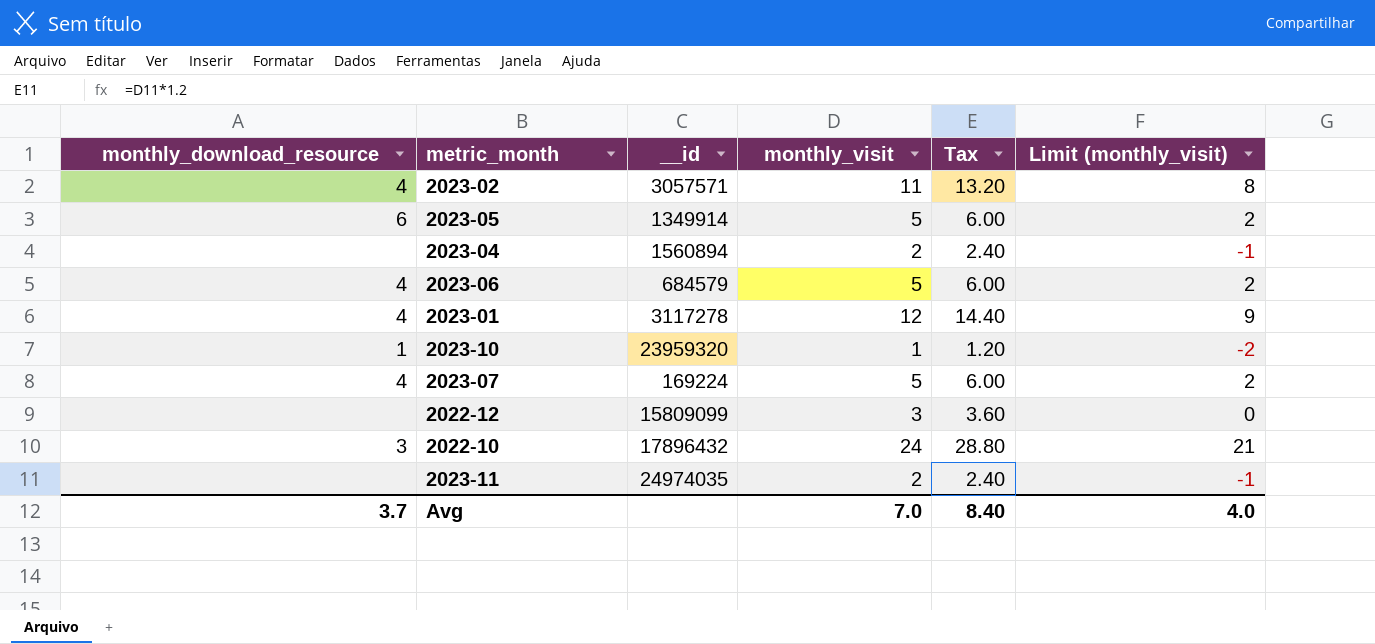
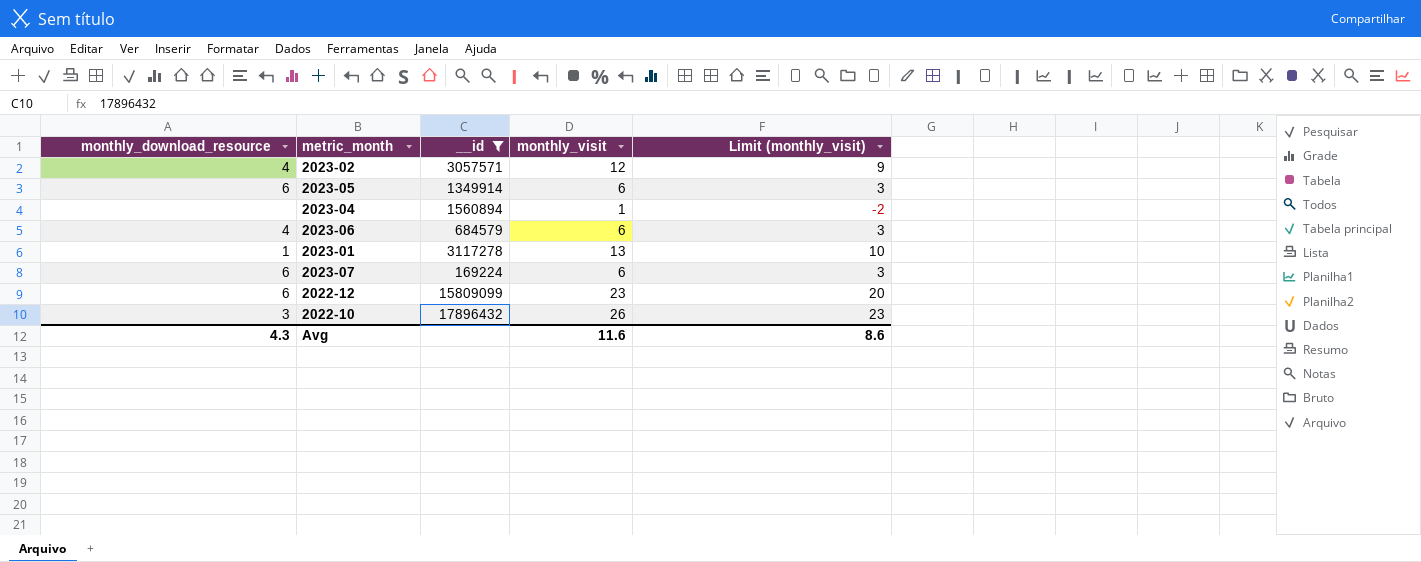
filter: none -> __id <= 17896432
column Tax | formula: [monthly_visit] * 1.2 -> none
2023-02 | monthly_visit: 11 -> 12
2023-02 | Limit (monthly_visit): 8 -> 9
2023-05 | monthly_visit: 5 -> 6
2023-05 | Limit (monthly_visit): 2 -> 3
2023-04 | monthly_visit: 2 -> 1
2023-04 | Limit (monthly_visit): -1 -> -2
2023-06 | monthly_visit: 5 -> 6
2023-06 | Limit (monthly_visit): 2 -> 3
2023-01 | monthly_download_resource: 4 -> 1
2023-01 | monthly_visit: 12 -> 13
2023-01 | Limit (monthly_visit): 9 -> 10
2023-07 | monthly_download_resource: 4 -> 6
2023-07 | monthly_visit: 5 -> 6
2023-07 | Limit (monthly_visit): 2 -> 3
2022-12 | monthly_download_resource: none -> 6
2022-12 | monthly_visit: 3 -> 23
2022-12 | Limit (monthly_visit): 0 -> 20
2022-10 | monthly_visit: 24 -> 26
2022-10 | Limit (monthly_visit): 21 -> 23
Avg | monthly_download_resource: 3.7 -> 4.3
Avg | monthly_visit: 7.0 -> 11.6
Avg | Limit (monthly_visit): 4.0 -> 8.6

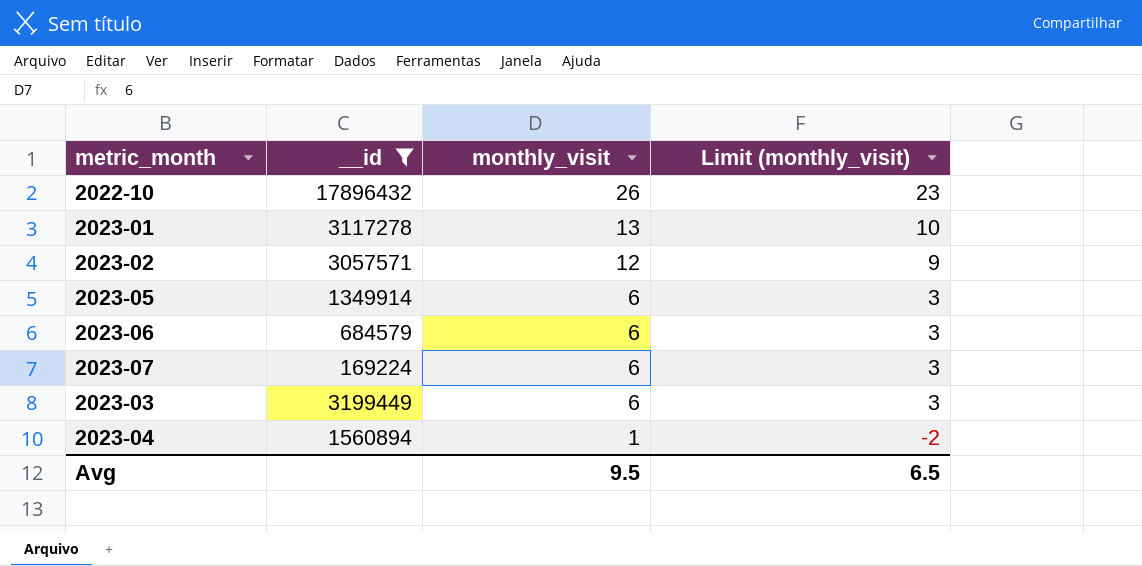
row order: none -> monthly_visit descending
column monthly_download_resource | position: 1 -> none
row 2022-12: 6 | 15809099 | 23 | 20 -> none
row 2023-03: none -> 3199449 | 6 | 3
Avg | monthly_visit: 11.6 -> 9.5
Avg | Limit (monthly_visit): 8.6 -> 6.5

